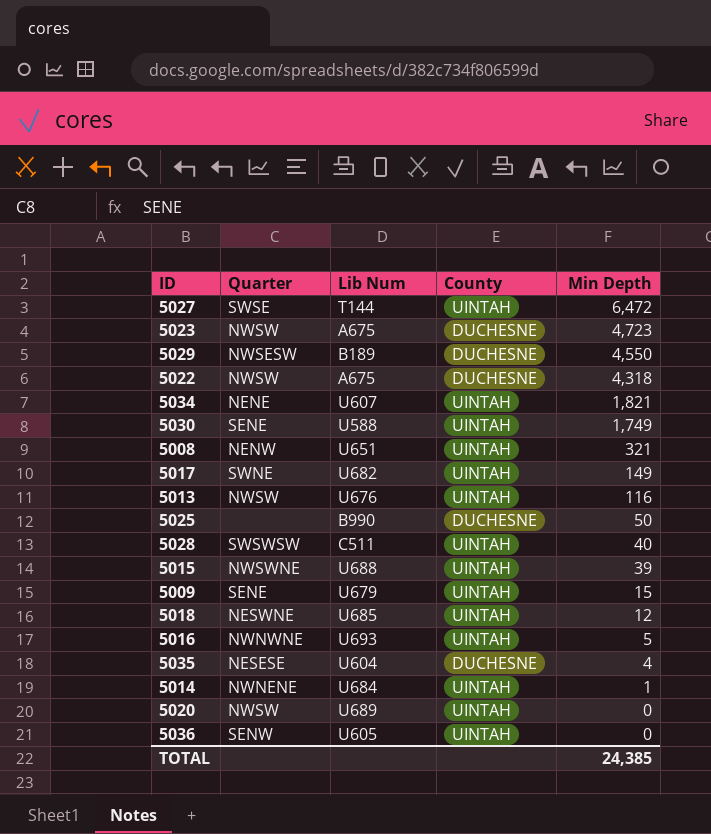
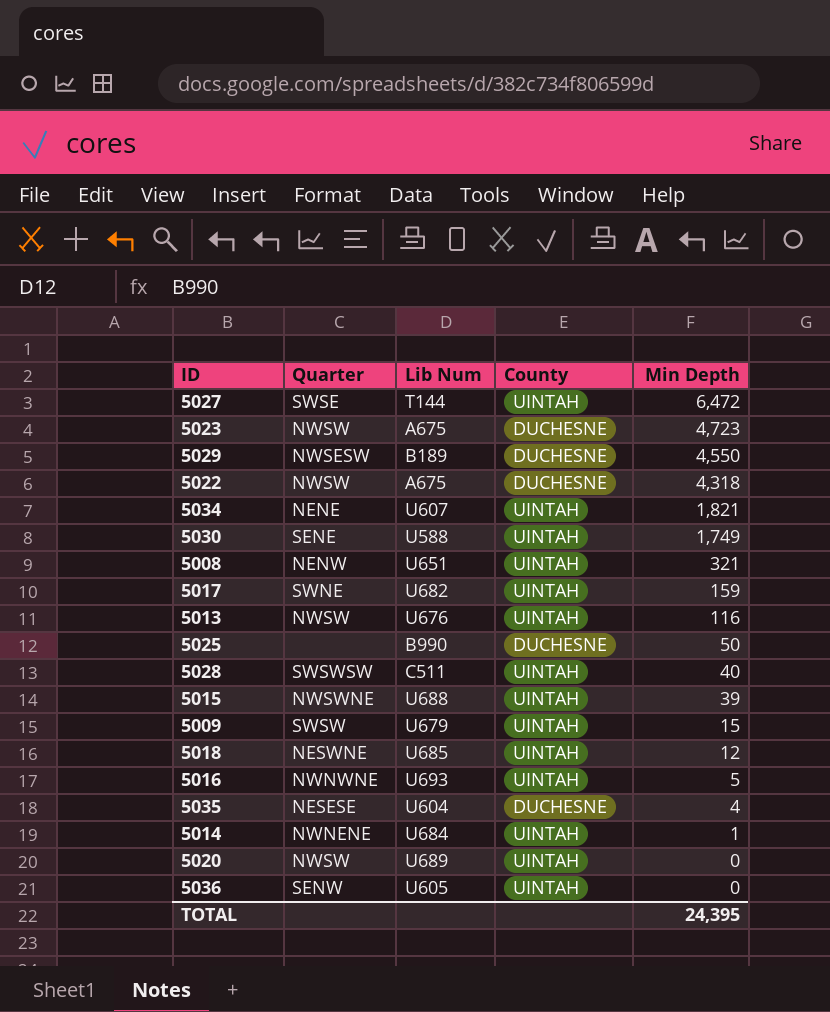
5017 | Min Depth: 149 -> 159
5009 | Quarter: SENE -> SWSW
TOTAL | Min Depth: 24,385 -> 24,395

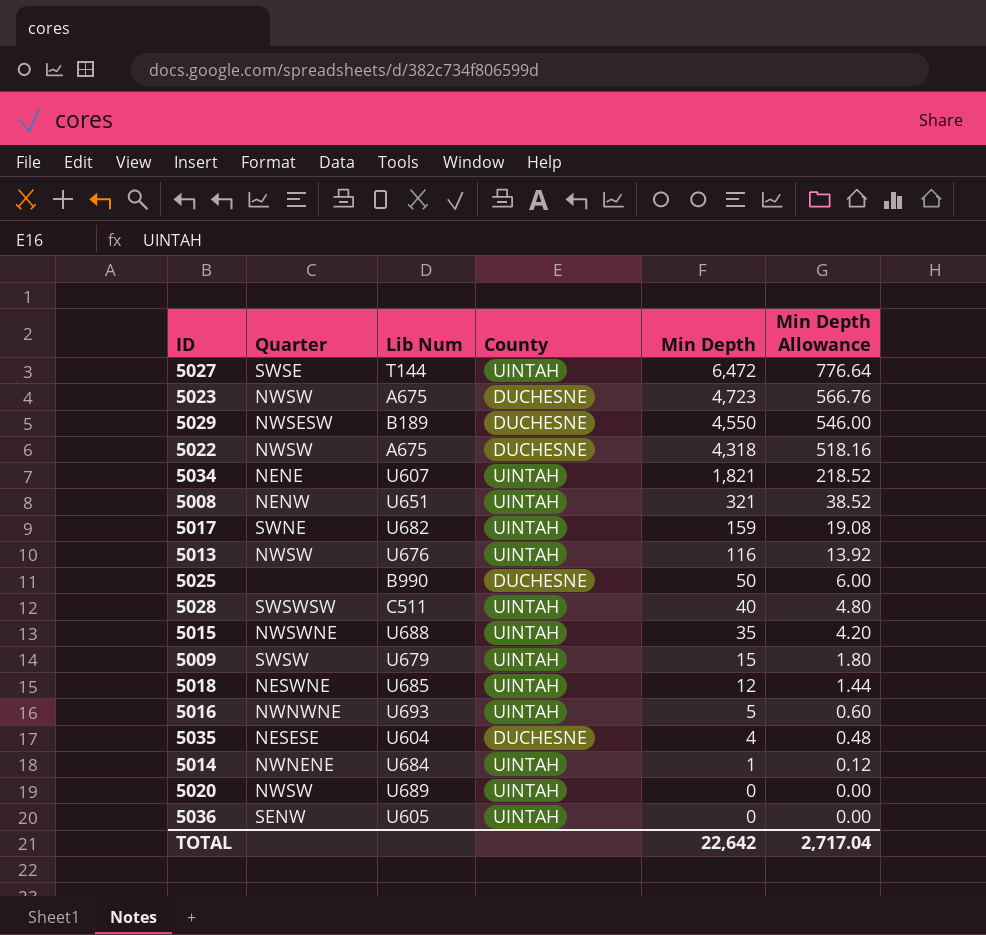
column Min Depth Allowance | formula: none -> [Min Depth] * 0.12
row 5030: SENE | U588 | UINTAH | 1,749 -> none
5015 | Min Depth: 39 -> 35
TOTAL | Min Depth: 24,395 -> 22,642

